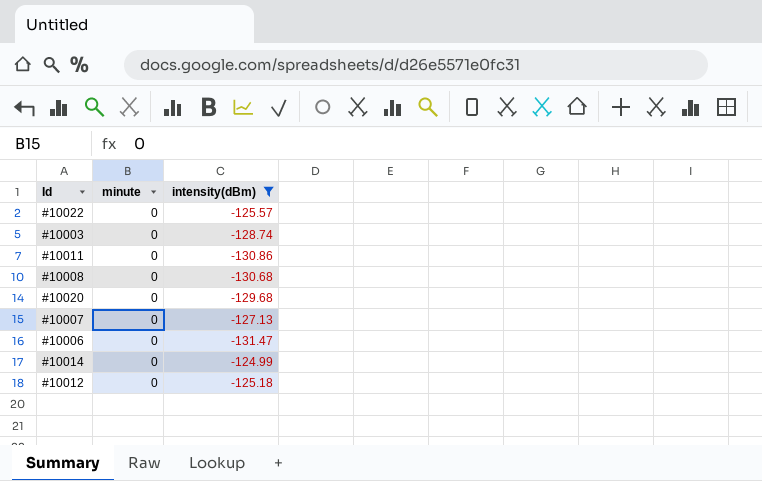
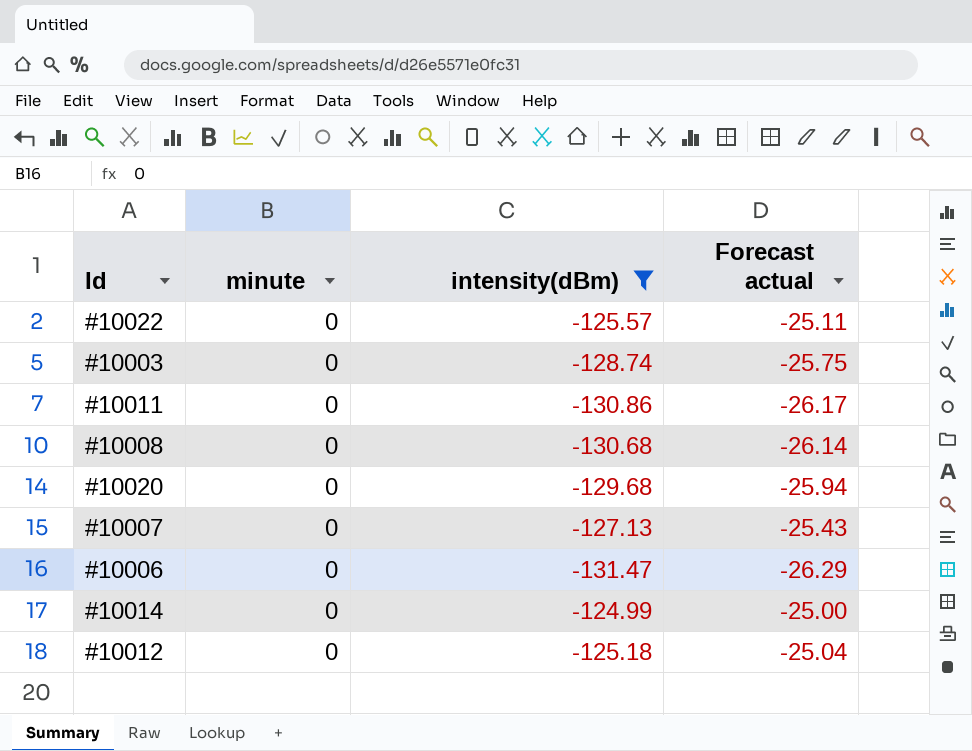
column Forecast actual | formula: none -> [intensity(dBm)] * 0.2

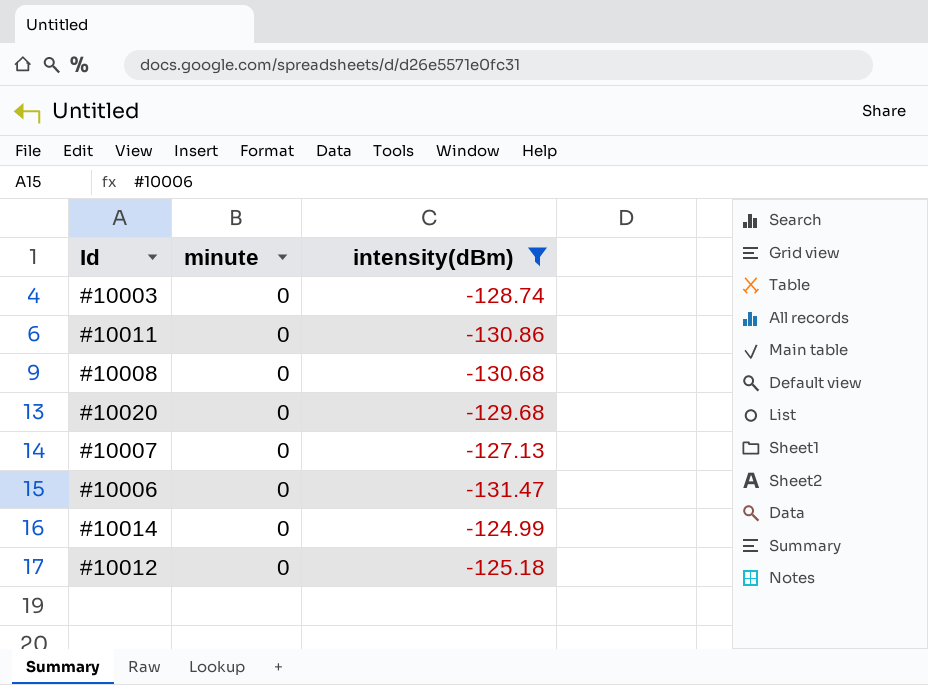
column Forecast actual | formula: [intensity(dBm)] * 0.2 -> none
row #10022: 0 | -125.57 | -25.11 -> none

